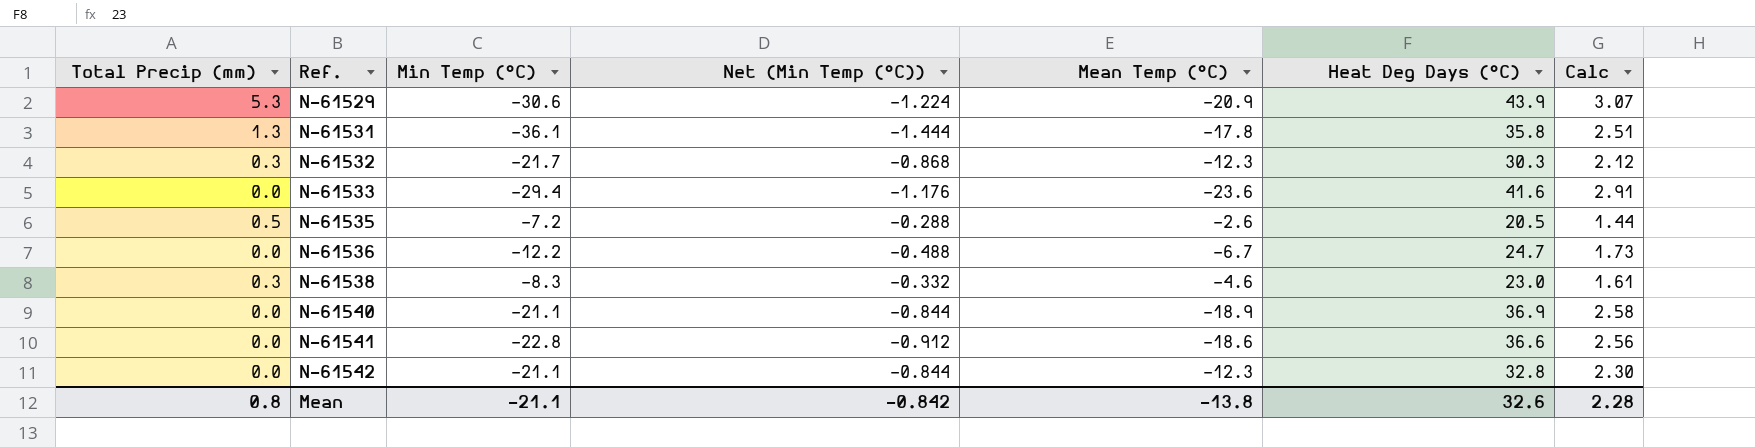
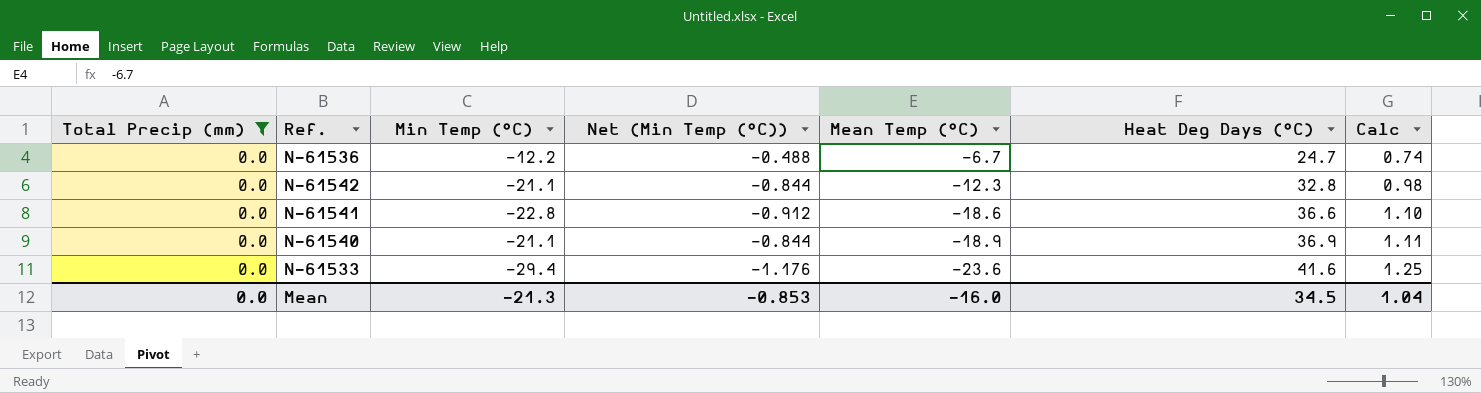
filter: none -> Total Precip (mm) = 0.0
row order: Ref. ascending -> Mean Temp (°C) descending
column Calc | formula: [Heat Deg Days (°C)] * 0.07 -> [Heat Deg Days (°C)] * 0.03
Mean | Total Precip (mm): 0.8 -> 0.0
Mean | Min Temp (°C): -21.1 -> -21.3
Mean | Net (Min Temp (°C)): -0.842 -> -0.853
Mean | Mean Temp (°C): -13.8 -> -16.0
Mean | Heat Deg Days (°C): 32.6 -> 34.5
Mean | Calc: 2.28 -> 1.04

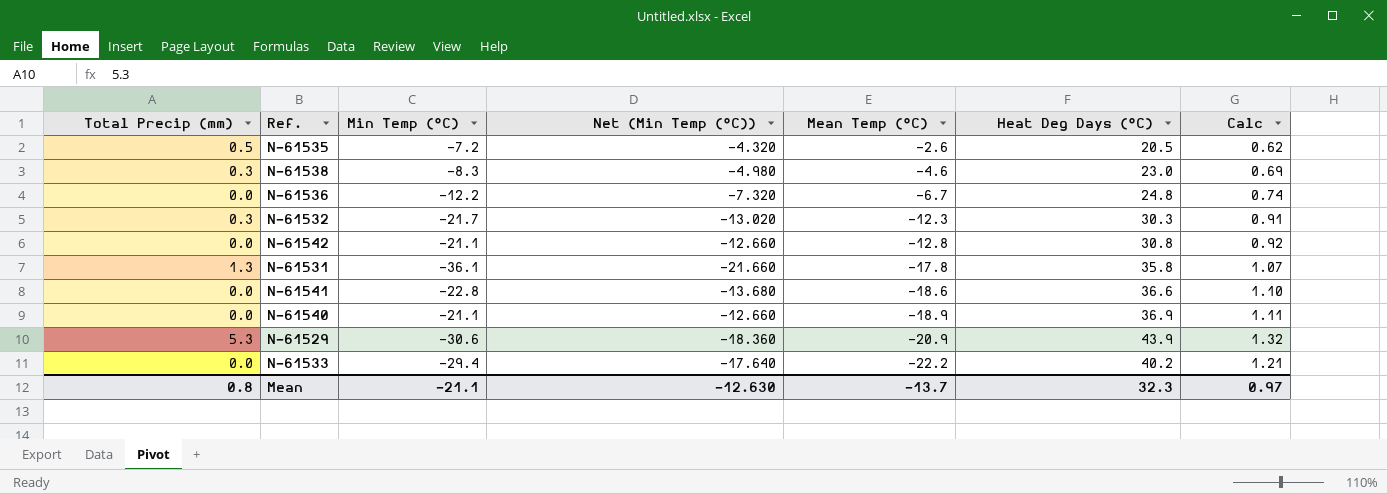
filter: Total Precip (mm) = 0.0 -> none
column Net (Min Temp (°C)) | formula: [Min Temp (°C)] * 0.04 -> [Min Temp (°C)] * 0.6
N-61536 | Heat Deg Days (°C): 24.7 -> 24.8
N-61542 | Mean Temp (°C): -12.3 -> -12.8
N-61542 | Heat Deg Days (°C): 32.8 -> 30.8
N-61542 | Calc: 0.98 -> 0.92
N-61533 | Mean Temp (°C): -23.6 -> -22.2
N-61533 | Heat Deg Days (°C): 41.6 -> 40.2
N-61533 | Calc: 1.25 -> 1.21
Mean | Total Precip (mm): 0.0 -> 0.8
Mean | Min Temp (°C): -21.3 -> -21.1
Mean | Net (Min Temp (°C)): -0.853 -> -12.630
Mean | Mean Temp (°C): -16.0 -> -13.7
Mean | Heat Deg Days (°C): 34.5 -> 32.3
Mean | Calc: 1.04 -> 0.97

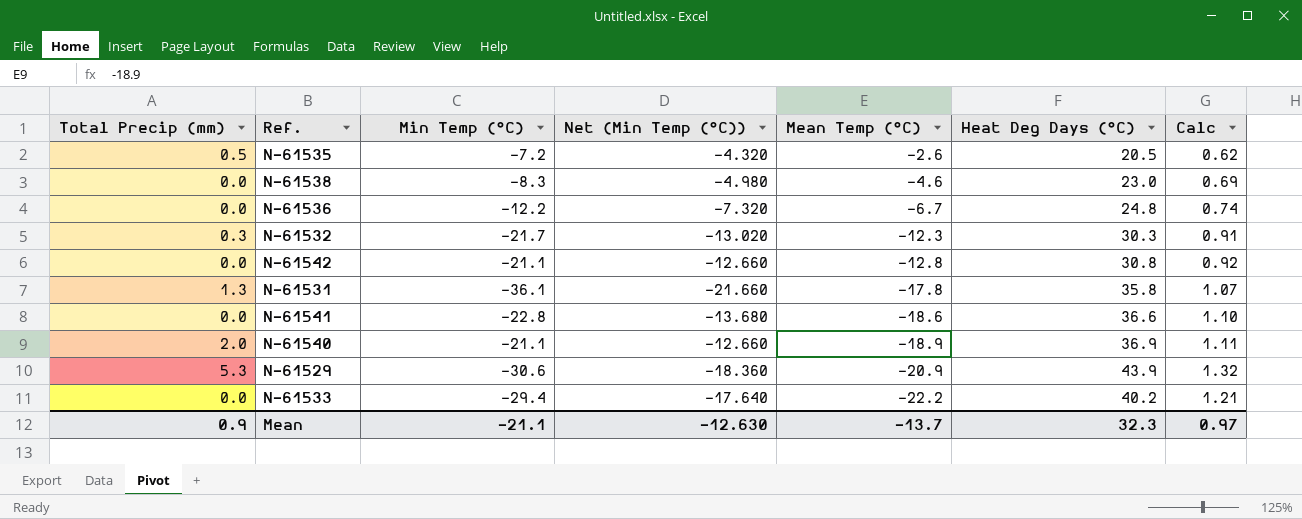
N-61538 | Total Precip (mm): 0.3 -> 0.0
N-61540 | Total Precip (mm): 0.0 -> 2.0
Mean | Total Precip (mm): 0.8 -> 0.9

